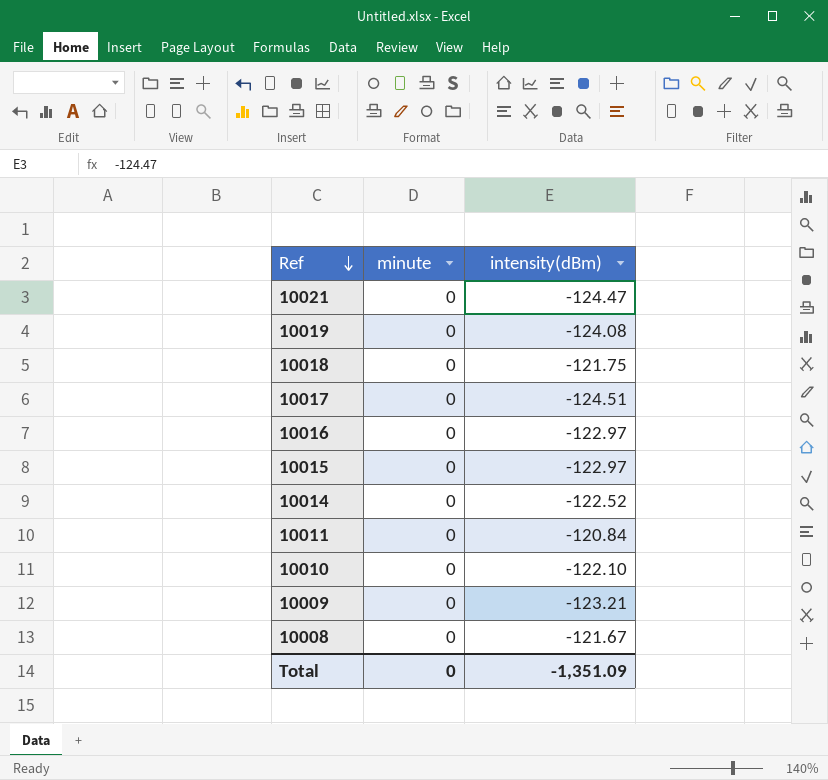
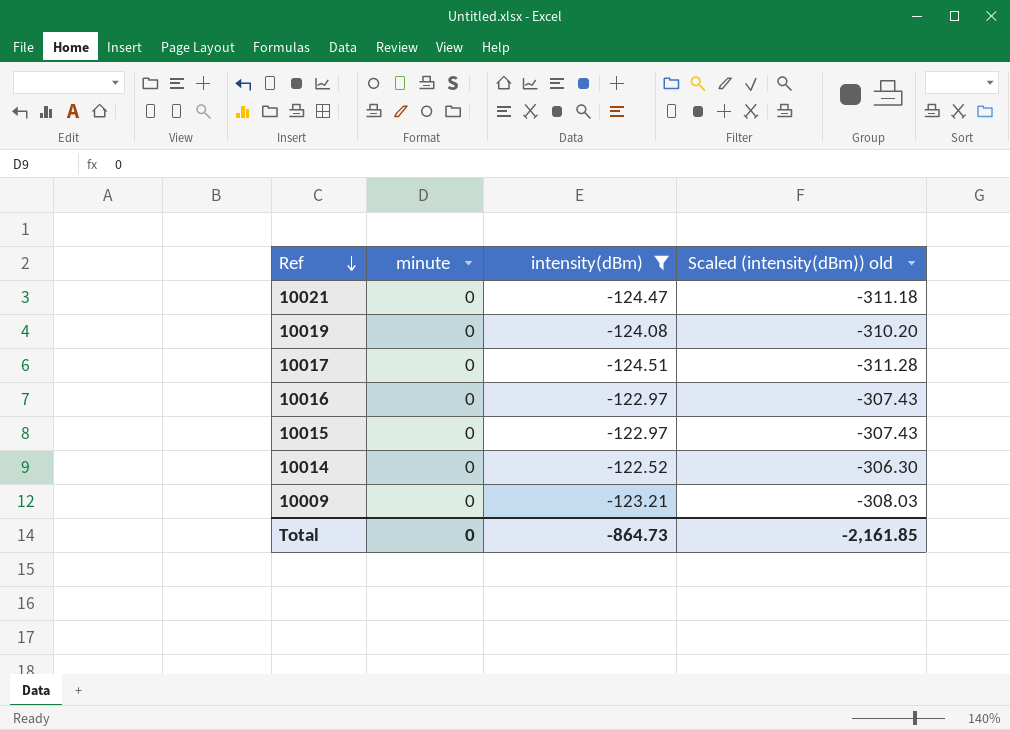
filter: none -> intensity(dBm) <= -122.52
column Scaled (intensity(dBm)) old | formula: none -> [intensity(dBm)] * 2.5
Total | intensity(dBm): -1,351.09 -> -864.73

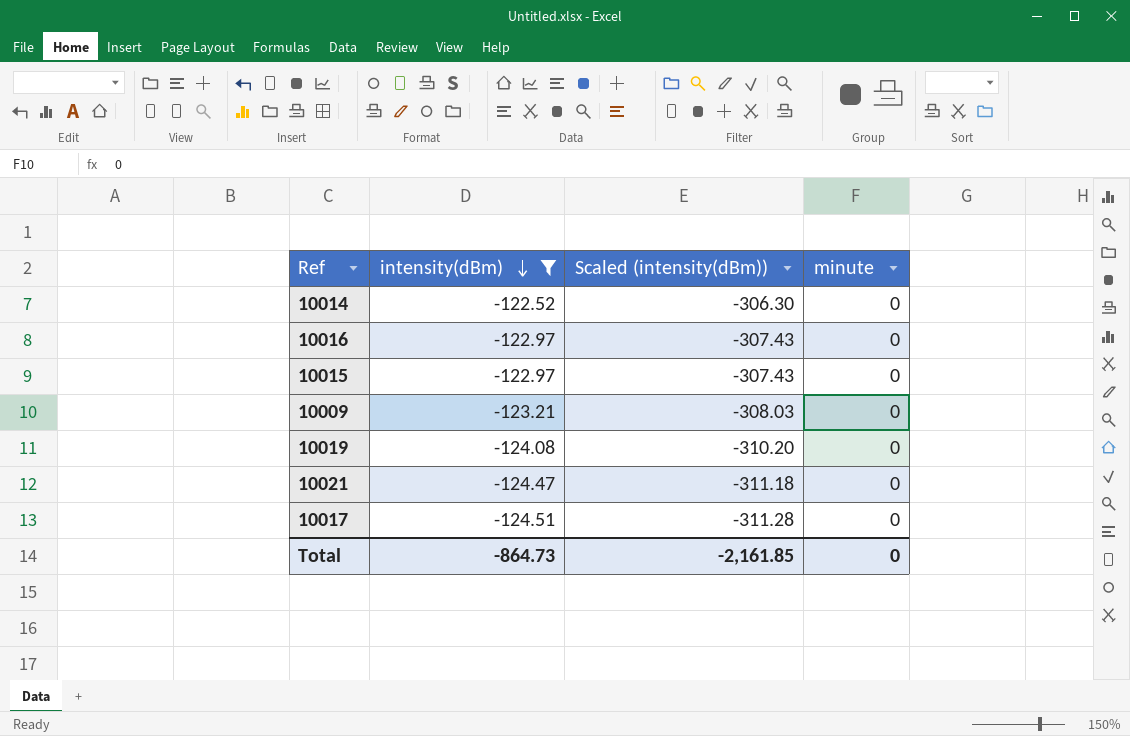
row order: Ref descending -> intensity(dBm) descending
column name: Scaled (intensity(dBm)) old -> Scaled (intensity(dBm))
column minute | position: 2 -> 4

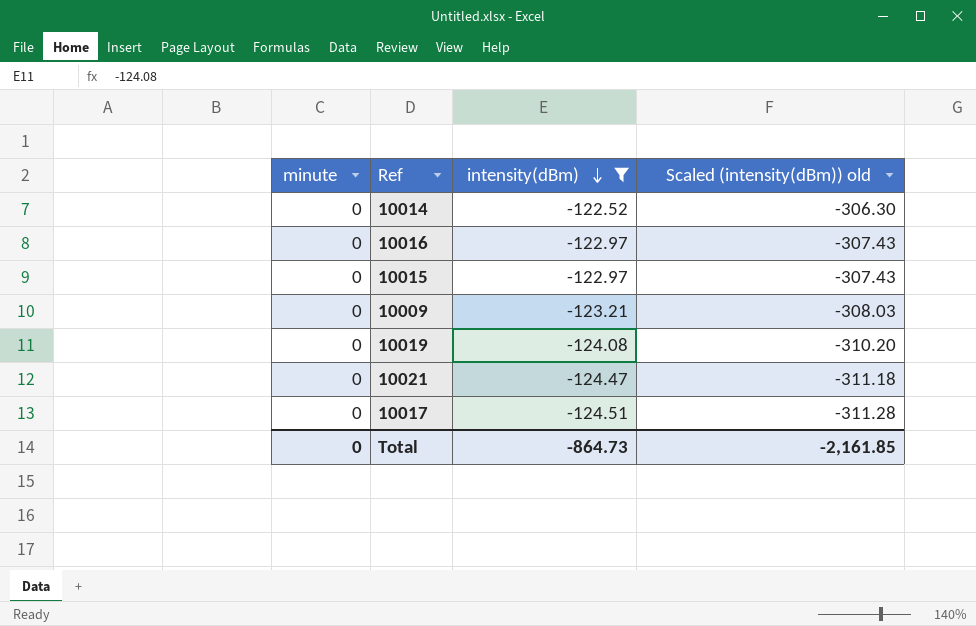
column minute | position: 4 -> 1
column name: Scaled (intensity(dBm)) -> Scaled (intensity(dBm)) old

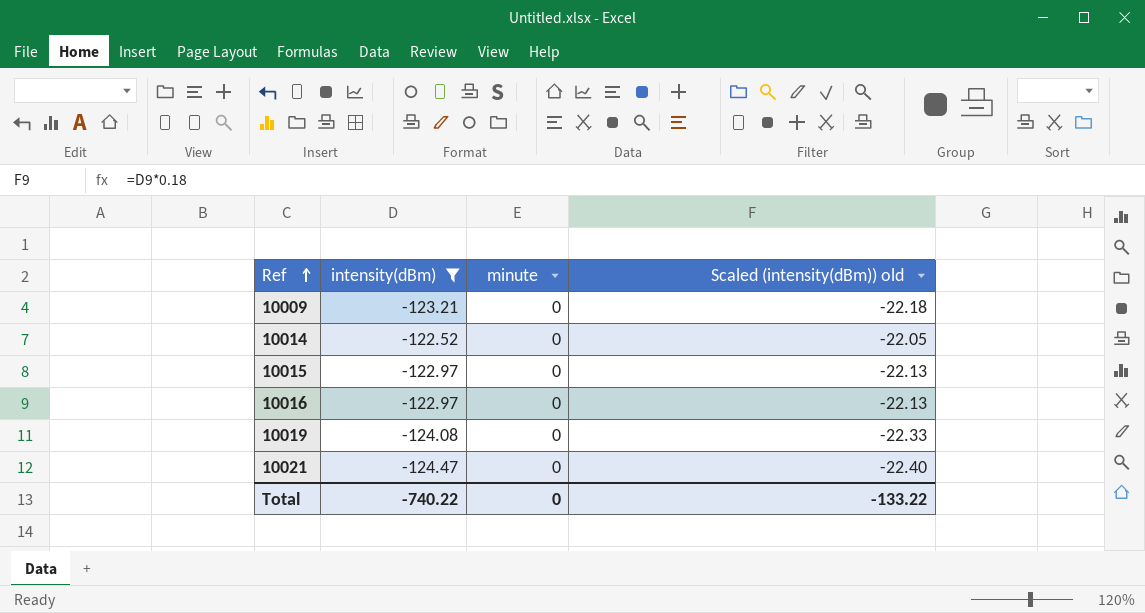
row order: intensity(dBm) descending -> Ref ascending
column minute | position: 1 -> 3
column Scaled (intensity(dBm)) old | formula: [intensity(dBm)] * 2.5 -> [intensity(dBm)] * 0.18
row 10017: 0 | -124.51 | -311.28 -> none
Total | intensity(dBm): -864.73 -> -740.22
Total | Scaled (intensity(dBm)) old: -2,161.85 -> -133.22

